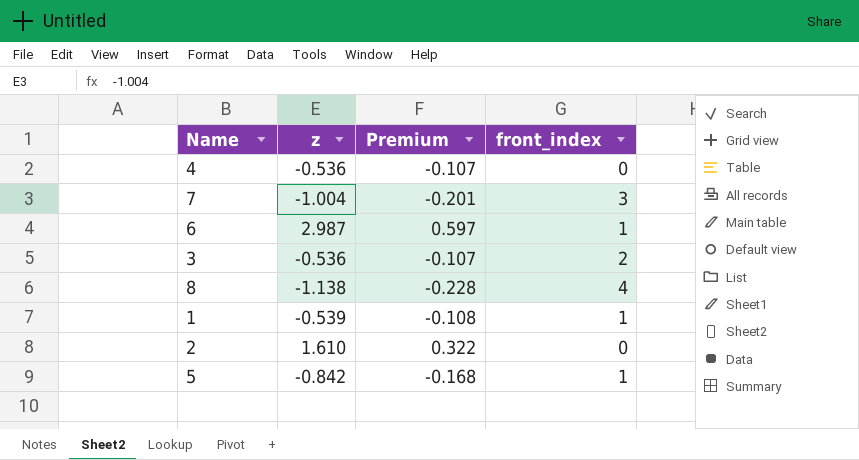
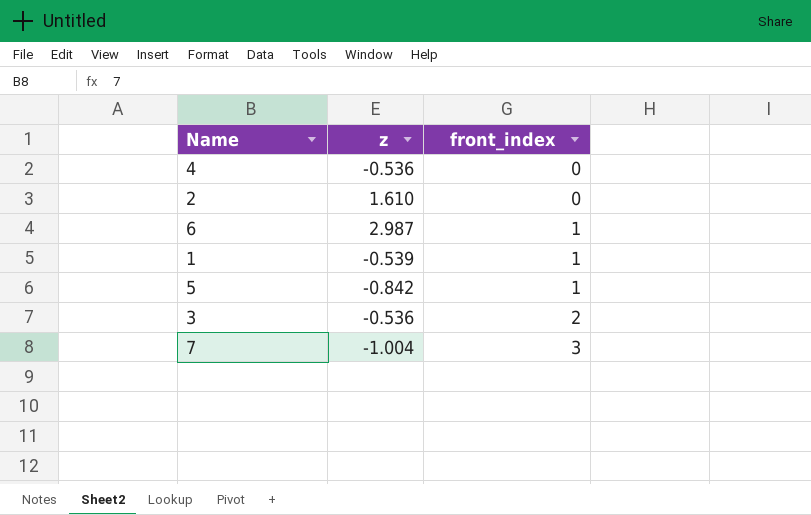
row order: none -> front_index ascending
column Premium | formula: [z] * 0.2 -> none
row 8: -1.138 | -0.228 | 4 -> none

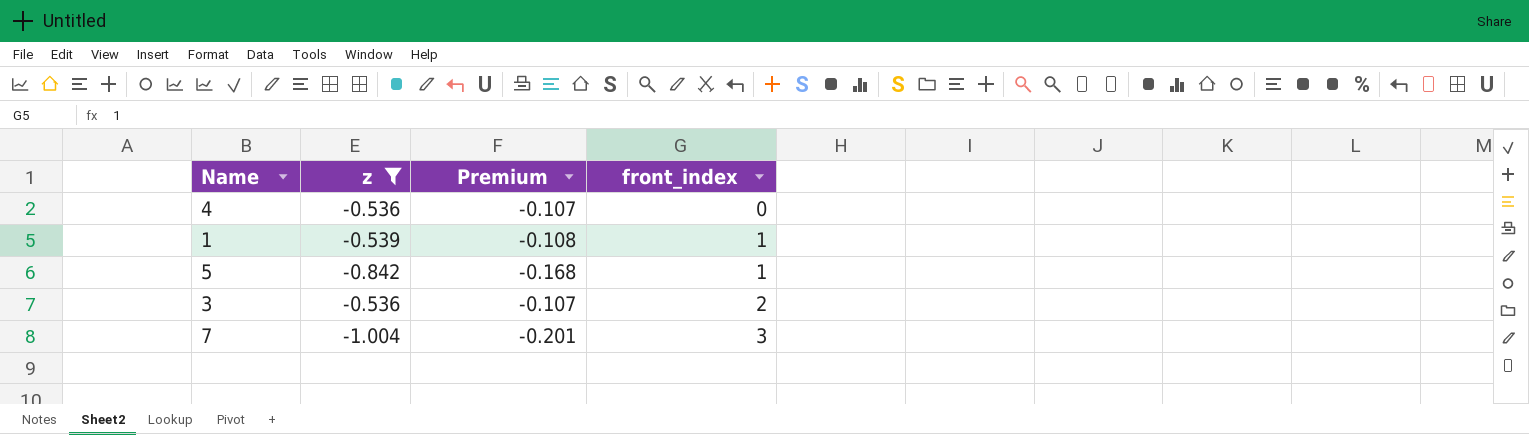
filter: none -> z <= -0.536
column Premium | formula: none -> [z] * 0.2

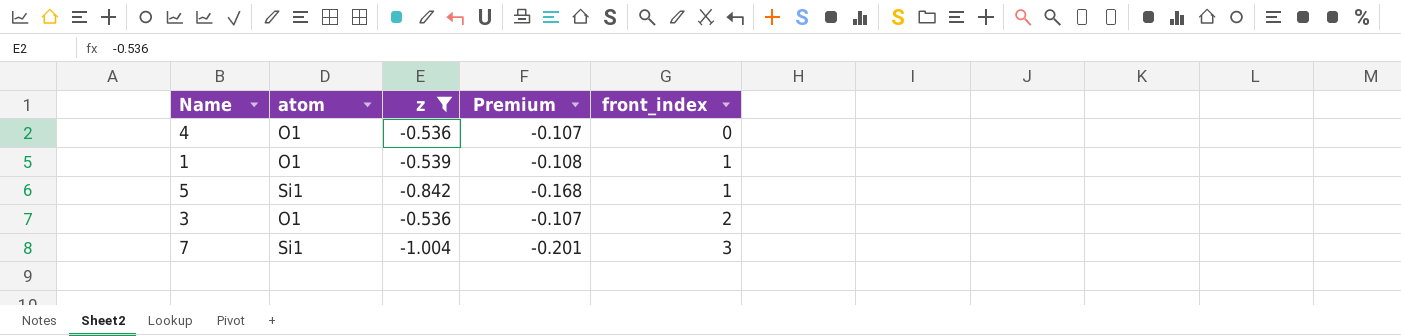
column atom | position: none -> 2

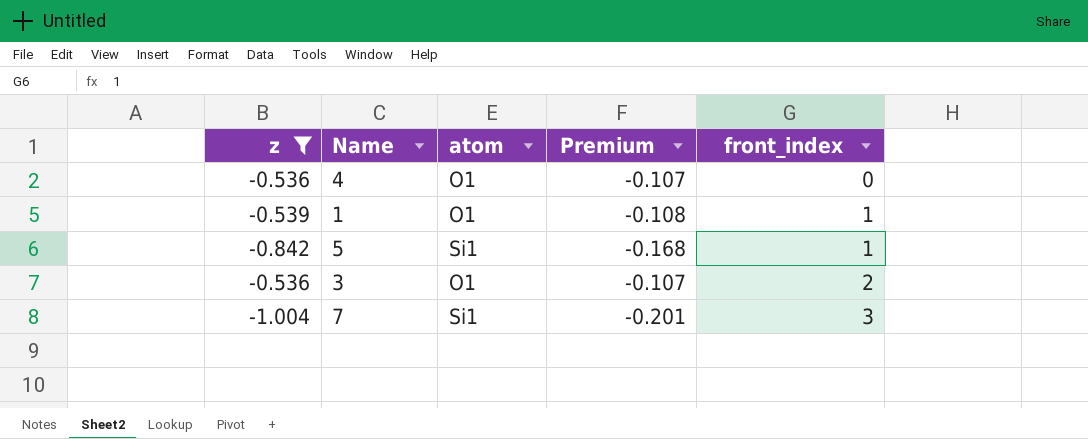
column z | position: 3 -> 1

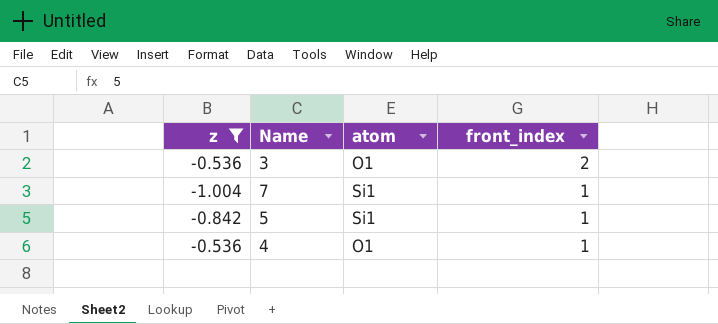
row order: front_index ascending -> front_index descending
column Premium | formula: [z] * 0.2 -> none
row 1: -0.539 | O1 | -0.108 | 1 -> none
7 | front_index: 3 -> 1
4 | front_index: 0 -> 1

